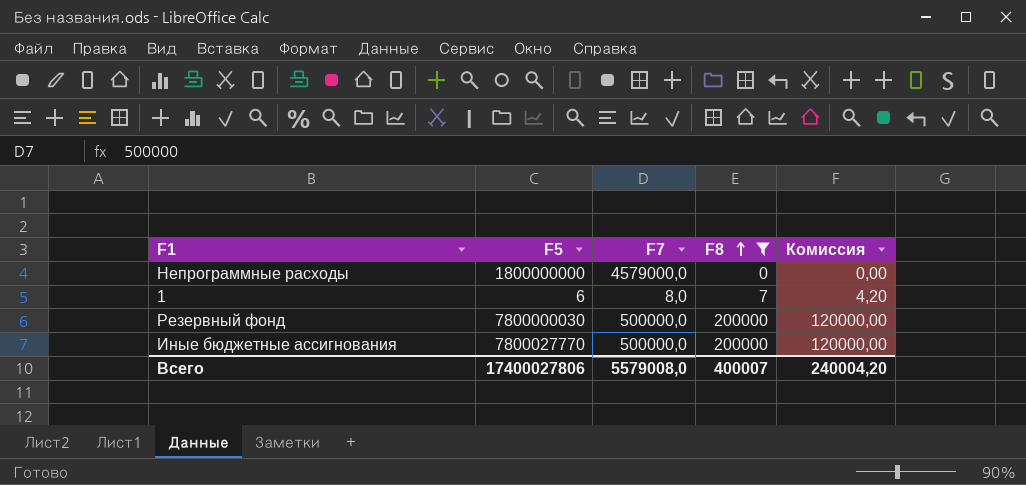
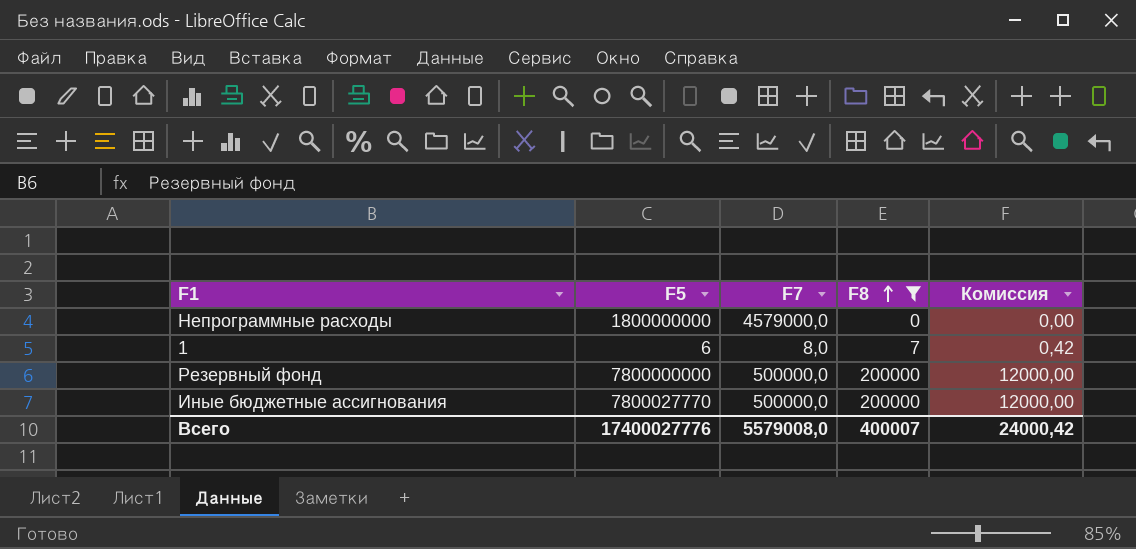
column Комиссия | formula: [F8] * 0,6 -> [F8] * 0,06
Резервный фонд | F5: 7800000030 -> 7800000000
Всего | F5: 17400027806 -> 17400027776
Всего | Комиссия: 240004,20 -> 24000,42

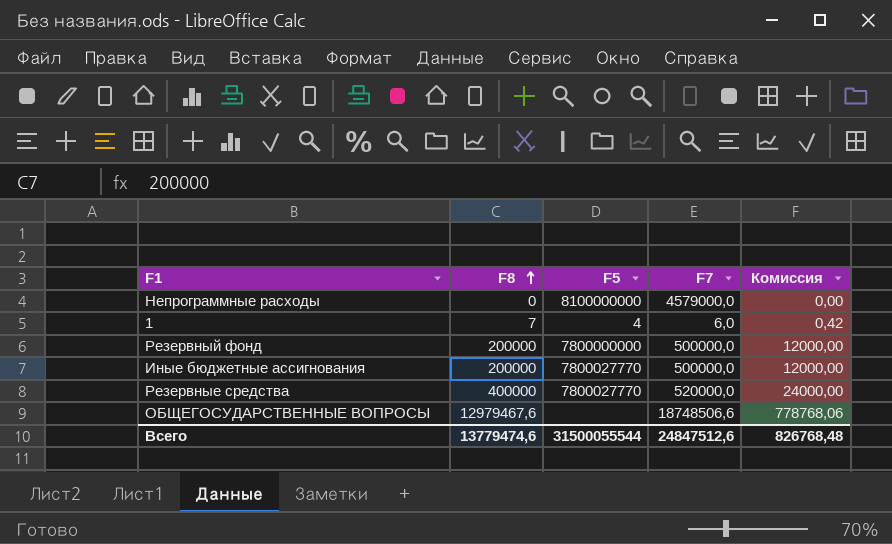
filter: F8 <= 200000 -> none
column F8 | position: 4 -> 2
Непрограммные расходы | F5: 1800000000 -> 8100000000
1 | F5: 6 -> 4
1 | F7: 8,0 -> 6,0
Всего | F8: 400007 -> 13779474,6
Всего | F5: 17400027776 -> 31500055544
Всего | F7: 5579008,0 -> 24847512,6
Всего | Комиссия: 24000,42 -> 826768,48

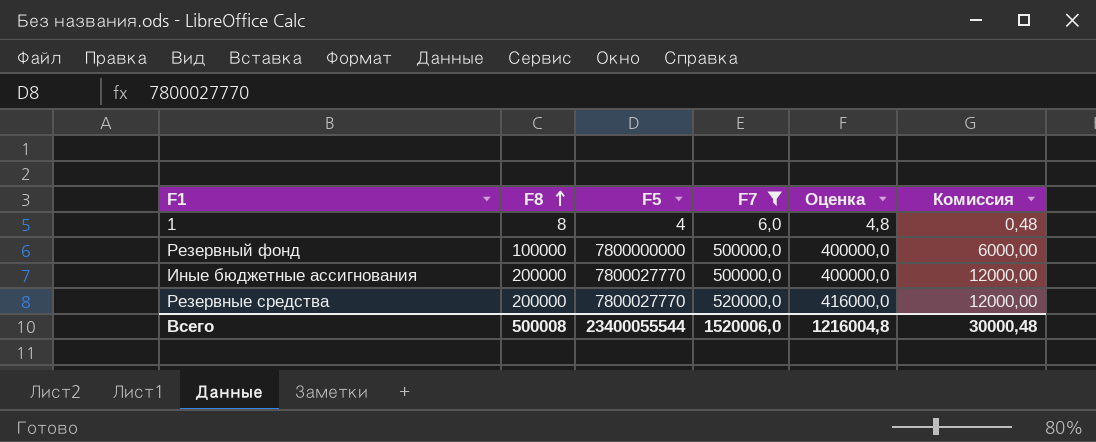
filter: none -> F7 <= 520000,0
column Оценка | formula: none -> [F7] * 0,8
1 | F8: 7 -> 8
1 | Комиссия: 0,42 -> 0,48
Резервный фонд | F8: 200000 -> 100000
Резервный фонд | Комиссия: 12000,00 -> 6000,00
Резервные средства | F8: 400000 -> 200000
Резервные средства | Комиссия: 24000,00 -> 12000,00
Всего | F8: 13779474,6 -> 500008
Всего | F5: 31500055544 -> 23400055544
Всего | F7: 24847512,6 -> 1520006,0
Всего | Комиссия: 826768,48 -> 30000,48

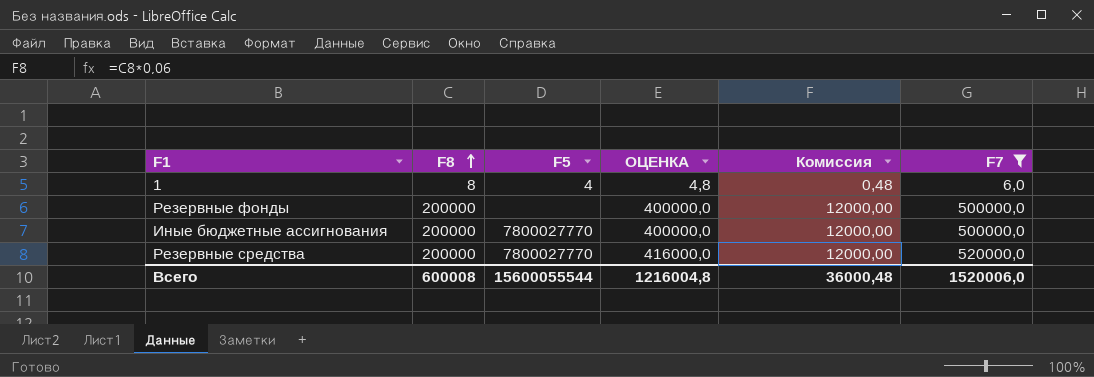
column name: Оценка -> ОЦЕНКА
column F7 | position: 4 -> 6
row Резервный фонд: 100000 | 7800000000 | 500000,0 | 400000,0 | 6000,00 -> none
row Резервные фонды: none -> 200000 | none | 400000,0 | 12000,00 | 500000,0
Всего | F8: 500008 -> 600008
Всего | F5: 23400055544 -> 15600055544
Всего | Комиссия: 30000,48 -> 36000,48

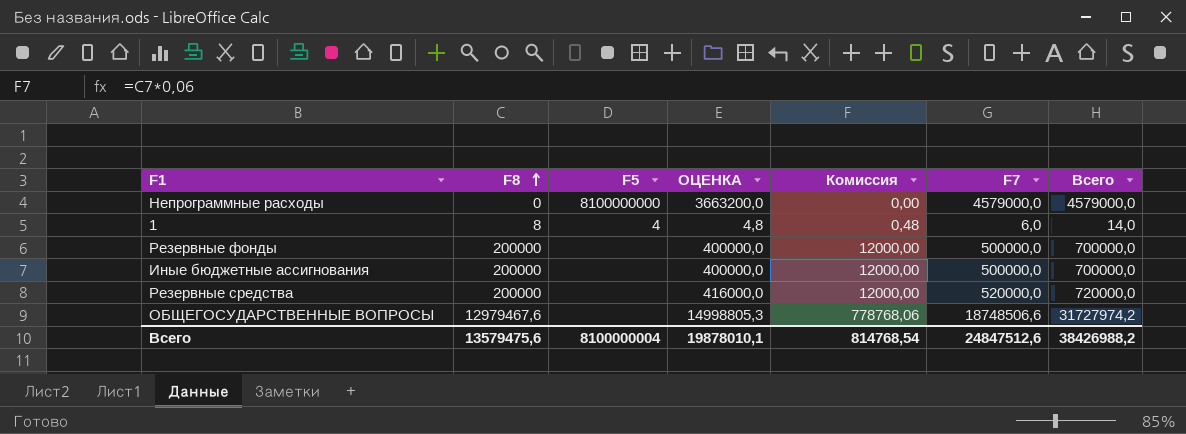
filter: F7 <= 520000,0 -> none
column Всего | formula: none -> [F8] + [F7]
Иные бюджетные ассигнования | F5: 7800027770 -> none
Резервные средства | F5: 7800027770 -> none
Всего | F8: 600008 -> 13579475,6
Всего | F5: 15600055544 -> 8100000004
Всего | ОЦЕНКА: 1216004,8 -> 19878010,1
Всего | Комиссия: 36000,48 -> 814768,54
Всего | F7: 1520006,0 -> 24847512,6

